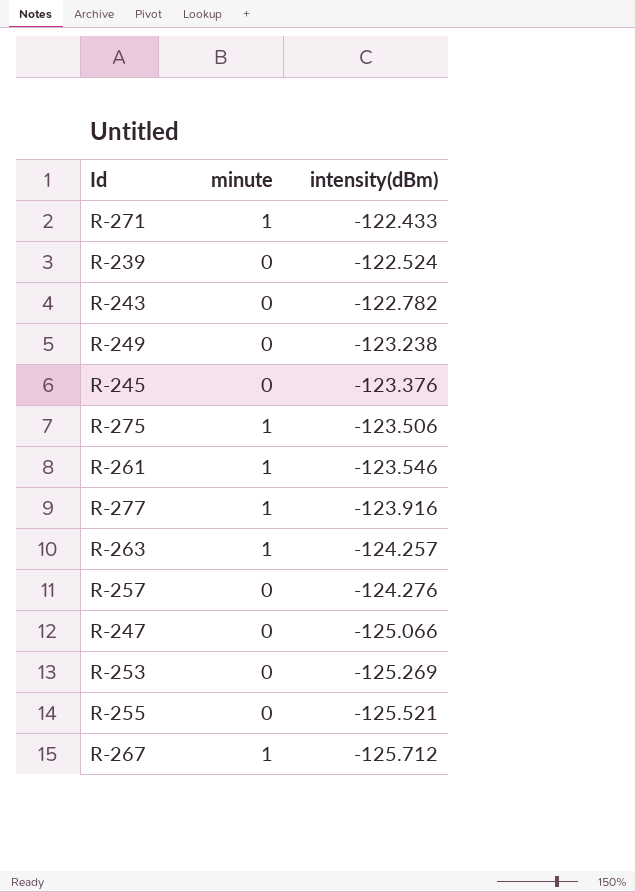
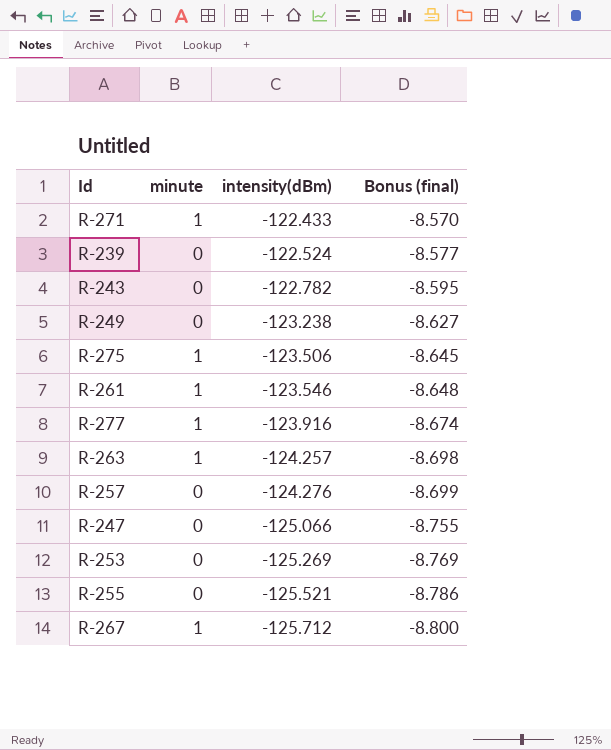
column Bonus (final) | formula: none -> [intensity(dBm)] * 0.07
row R-245: 0 | -123.376 -> none

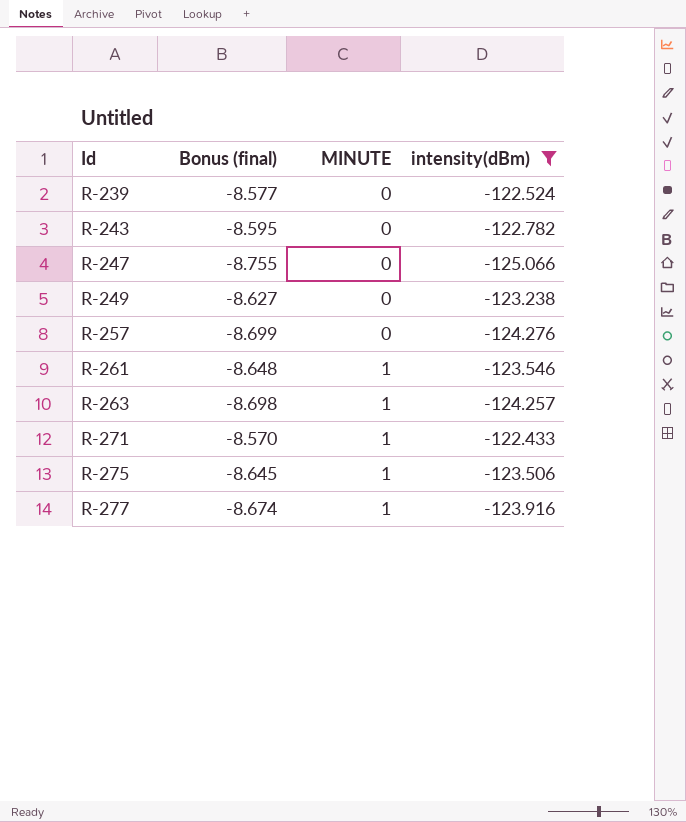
filter: none -> intensity(dBm) >= -125.066
row order: intensity(dBm) descending -> Id ascending
column Bonus (final) | position: 4 -> 2
column name: minute -> MINUTE

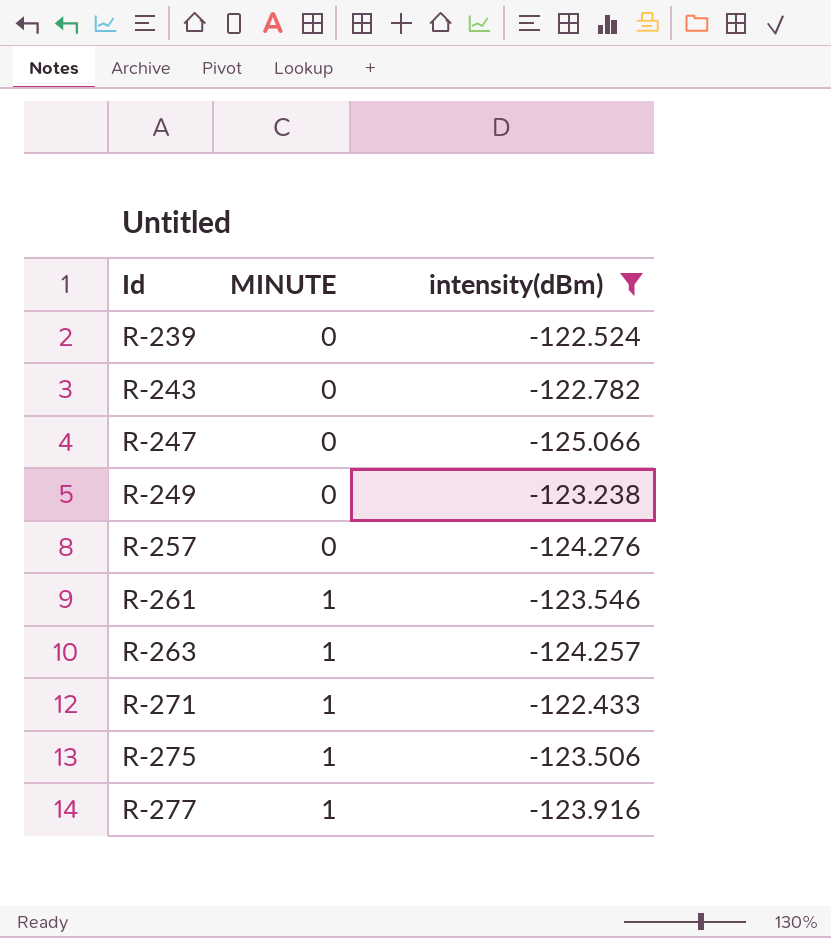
column Bonus (final) | formula: [intensity(dBm)] * 0.07 -> none

